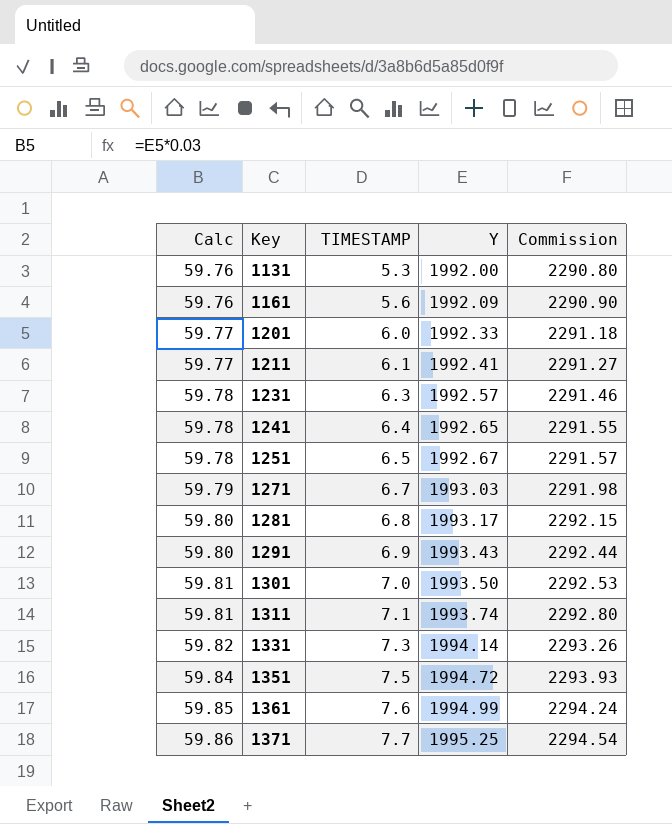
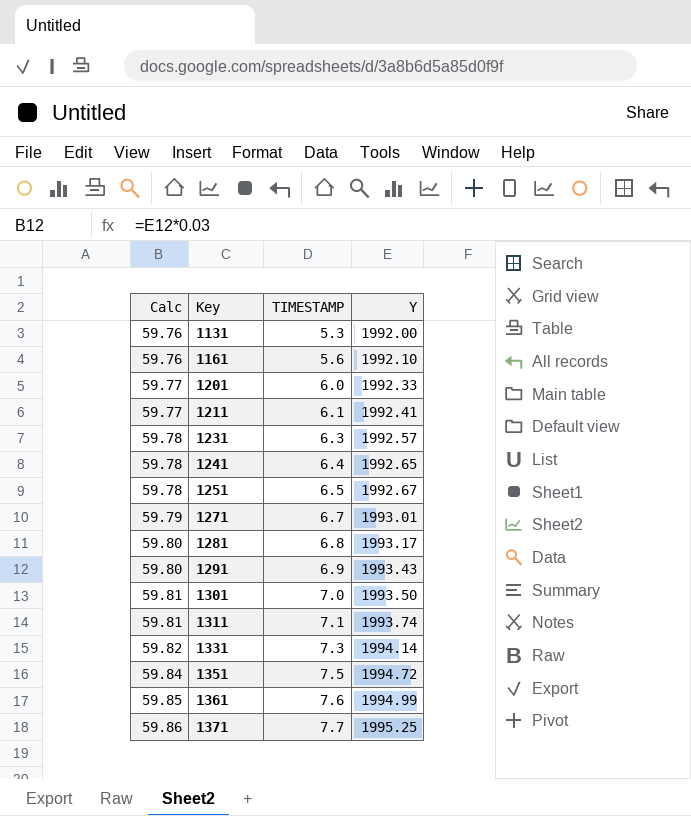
column Commission | formula: [Y] * 1.15 -> none
1161 | Y: 1992.09 -> 1992.10
1271 | Y: 1993.03 -> 1993.01

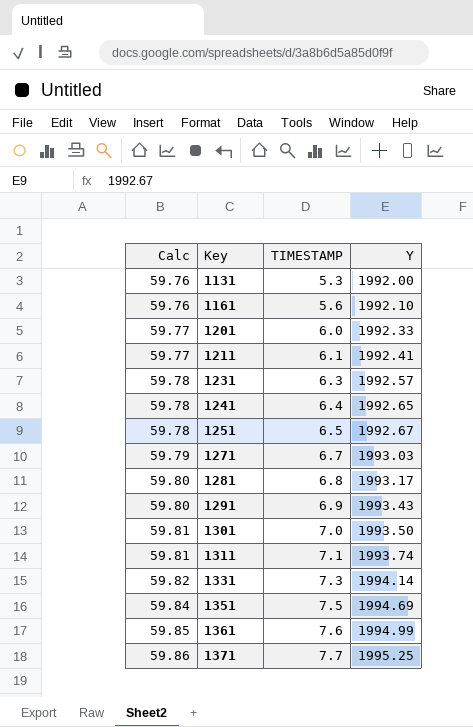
1271 | Y: 1993.01 -> 1993.03
1351 | Y: 1994.72 -> 1994.69

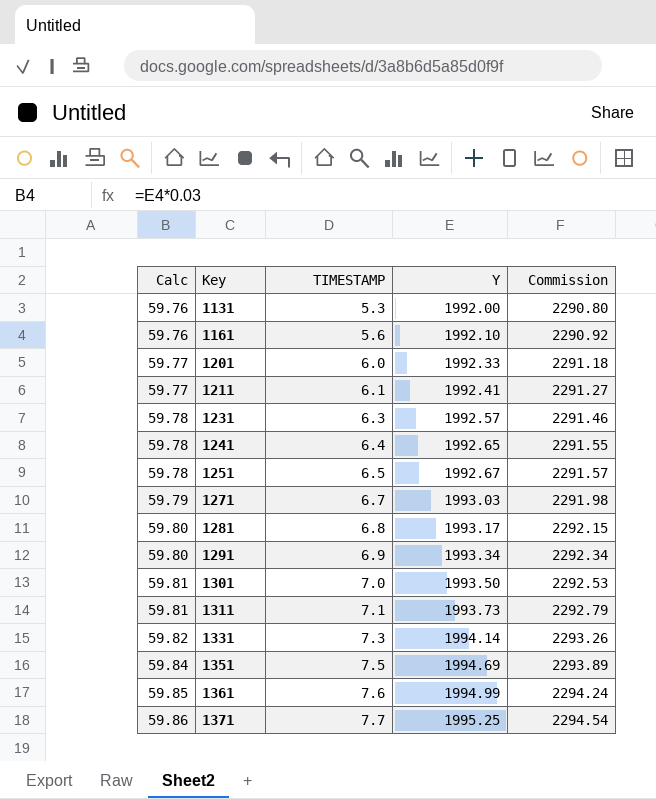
column Commission | formula: none -> [Y] * 1.15
1291 | Y: 1993.43 -> 1993.34
1311 | Y: 1993.74 -> 1993.73

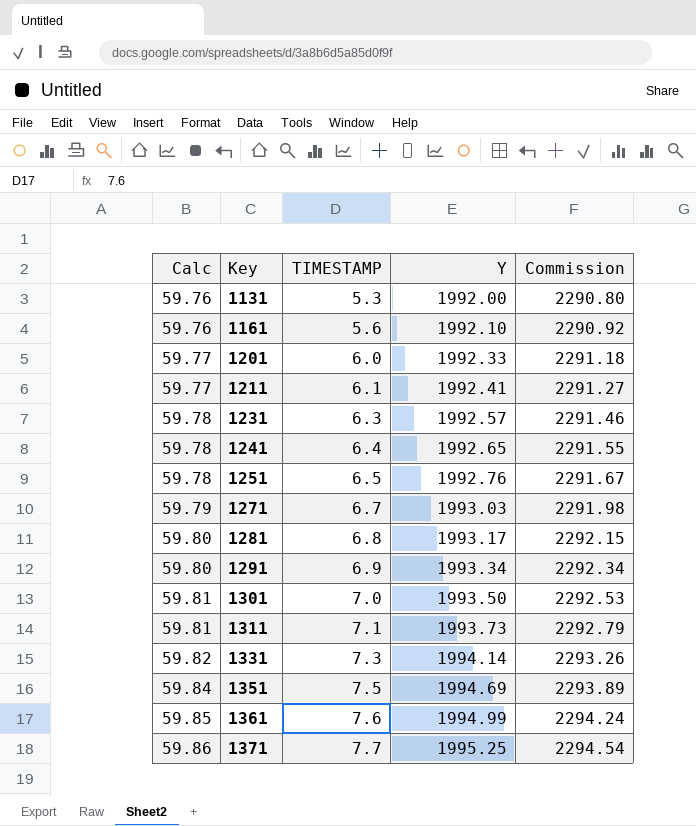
1251 | Y: 1992.67 -> 1992.76
1251 | Commission: 2291.57 -> 2291.67

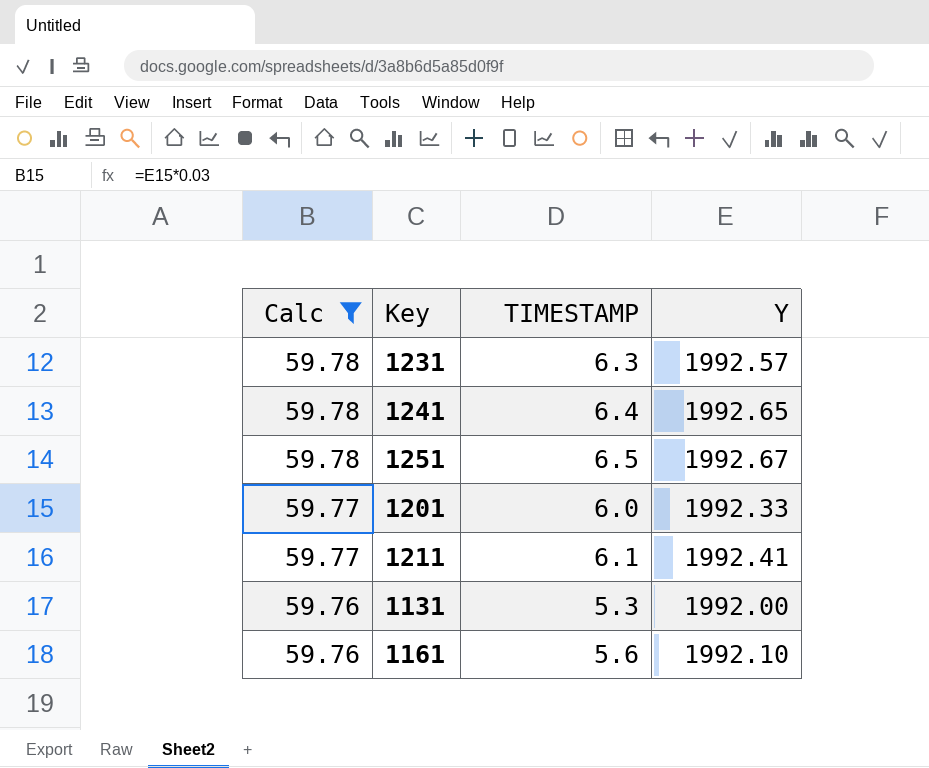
filter: none -> Calc <= 59.78
row order: Calc ascending -> Calc descending
column Commission | formula: [Y] * 1.15 -> none
1251 | Y: 1992.76 -> 1992.67

